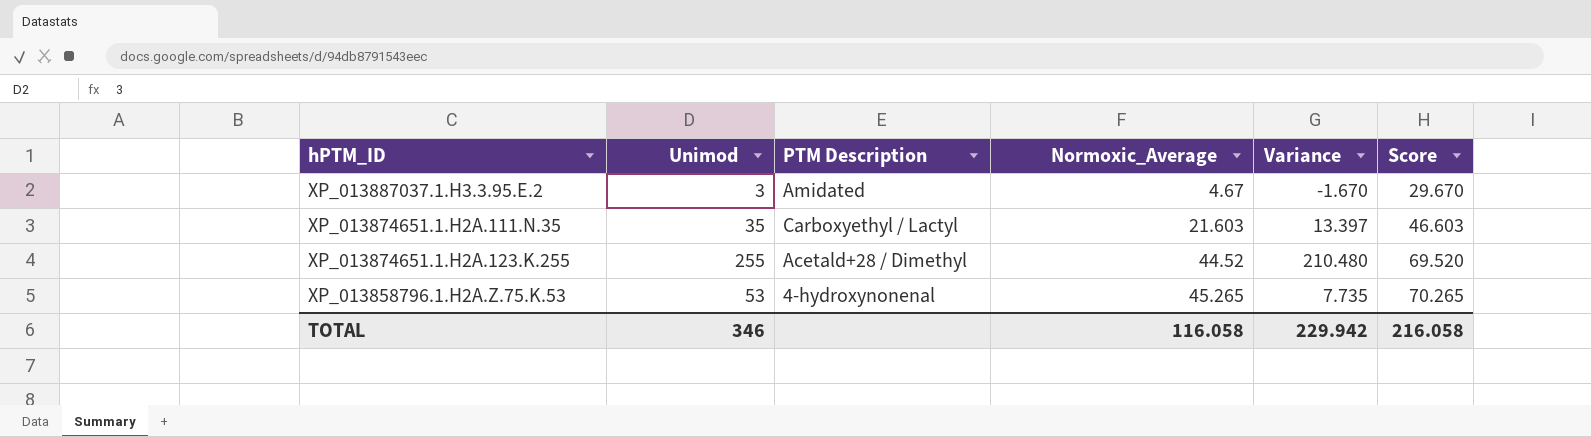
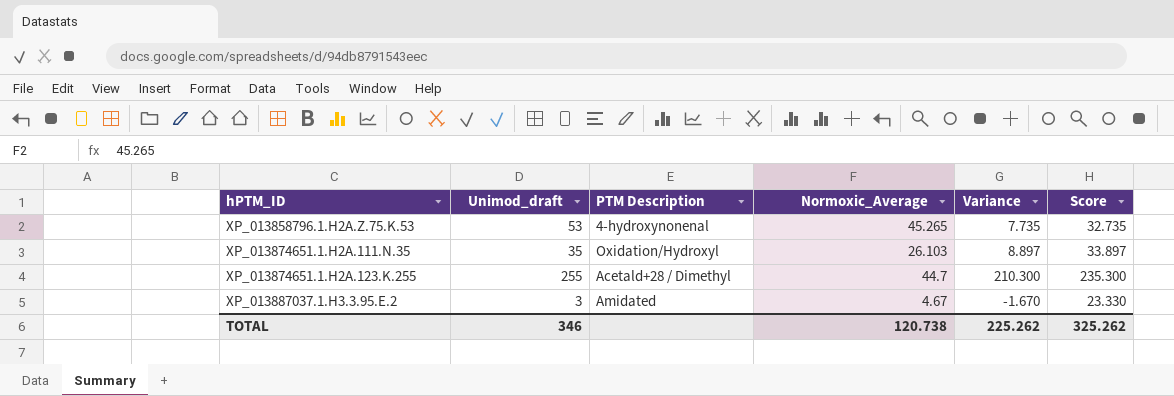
row order: Normoxic_Average ascending -> hPTM_ID ascending
column name: Unimod -> Unimod_draft
column Score | formula: [Normoxic_Average] + 25 -> [Variance] + 25
XP_013874651.1.H2A.111.N.35 | PTM Description: Carboxyethyl / Lactyl -> Oxidation/Hydroxyl
XP_013874651.1.H2A.111.N.35 | Normoxic_Average: 21.603 -> 26.103
XP_013874651.1.H2A.111.N.35 | Variance: 13.397 -> 8.897
XP_013874651.1.H2A.123.K.255 | Normoxic_Average: 44.52 -> 44.7
XP_013874651.1.H2A.123.K.255 | Variance: 210.480 -> 210.300
TOTAL | Normoxic_Average: 116.058 -> 120.738
TOTAL | Variance: 229.942 -> 225.262
TOTAL | Score: 216.058 -> 325.262

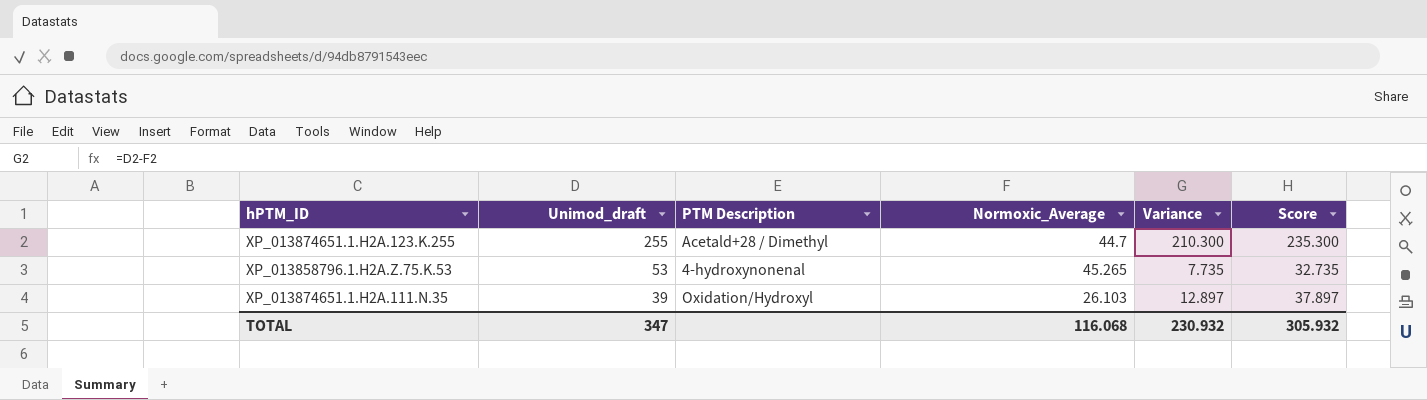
row order: hPTM_ID ascending -> Unimod_draft descending
row XP_013887037.1.H3.3.95.E.2: 3 | Amidated | 4.67 | -1.670 | 23.330 -> none
XP_013874651.1.H2A.111.N.35 | Unimod_draft: 35 -> 39
XP_013874651.1.H2A.111.N.35 | Variance: 8.897 -> 12.897
XP_013874651.1.H2A.111.N.35 | Score: 33.897 -> 37.897
TOTAL | Unimod_draft: 346 -> 347
TOTAL | Normoxic_Average: 120.738 -> 116.068
TOTAL | Variance: 225.262 -> 230.932
TOTAL | Score: 325.262 -> 305.932

